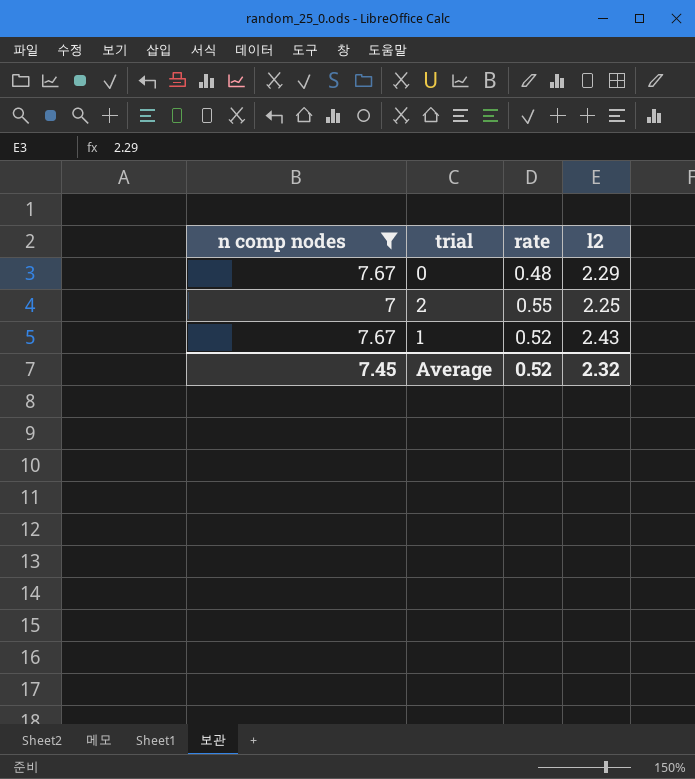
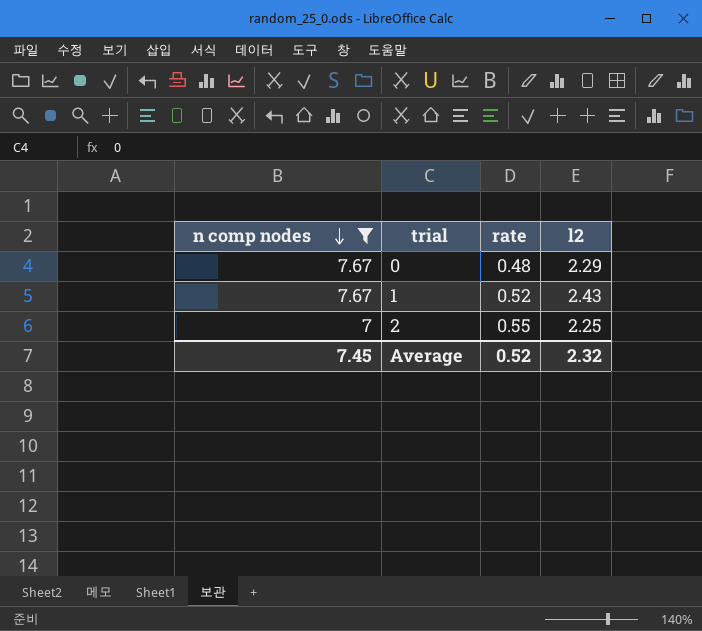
row order: none -> n comp nodes descending

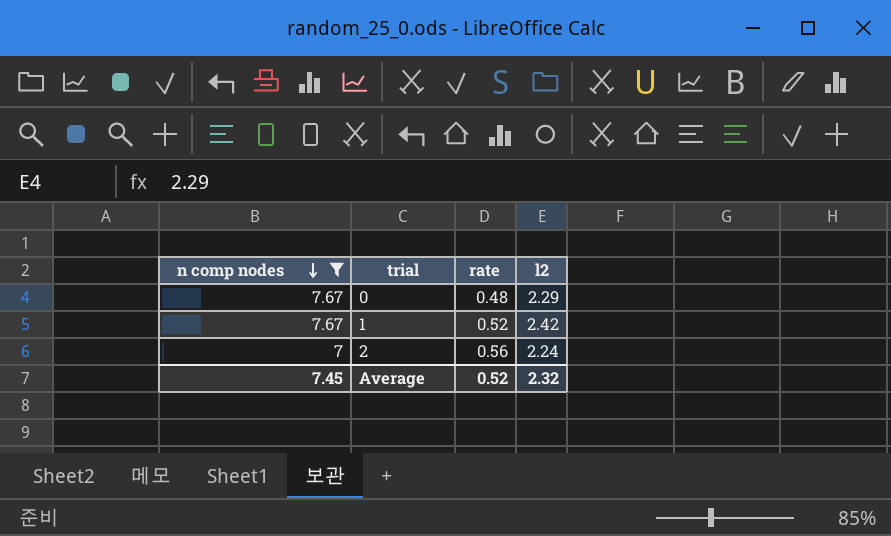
1 | l2: 2.43 -> 2.42
2 | rate: 0.55 -> 0.56
2 | l2: 2.25 -> 2.24

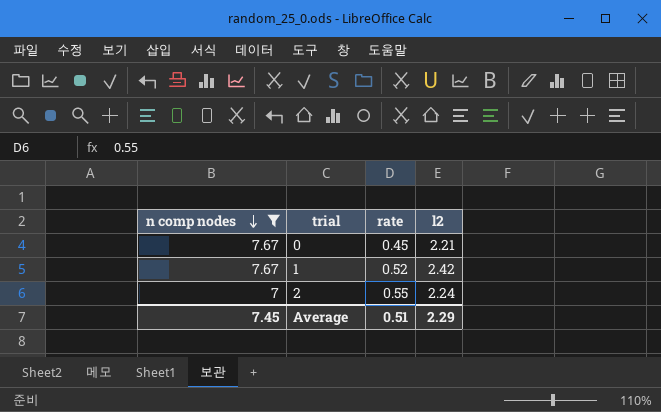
0 | rate: 0.48 -> 0.45
0 | l2: 2.29 -> 2.21
2 | rate: 0.56 -> 0.55
Average | rate: 0.52 -> 0.51
Average | l2: 2.32 -> 2.29

